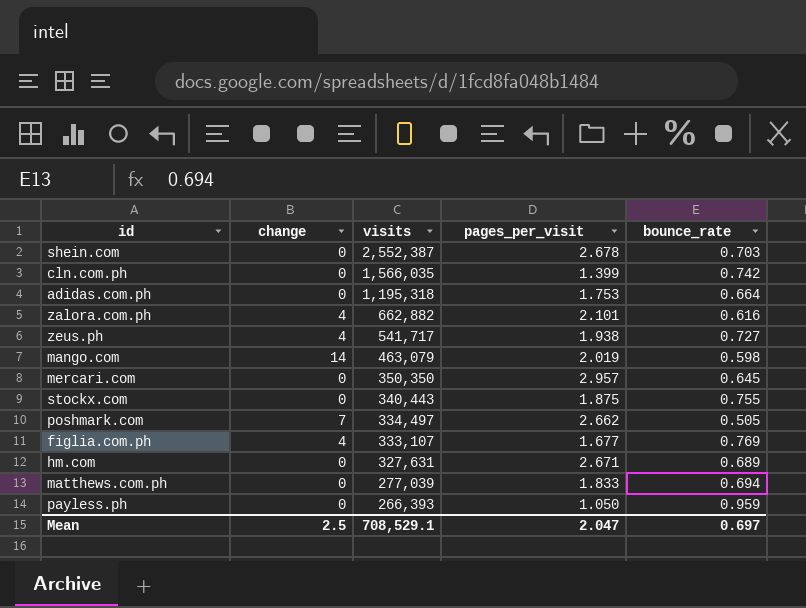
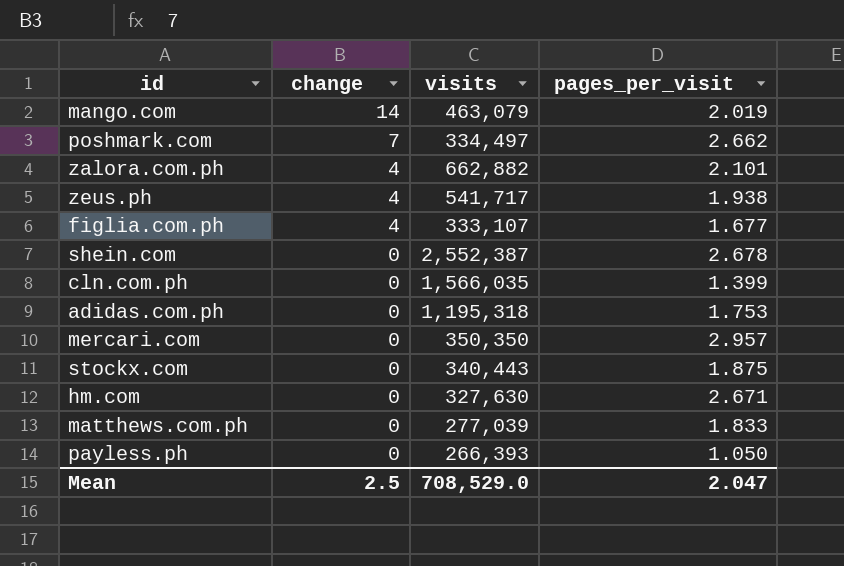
row order: visits descending -> change descending
column bounce_rate | position: 5 -> none
hm.com | visits: 327,631 -> 327,630
Mean | visits: 708,529.1 -> 708,529.0

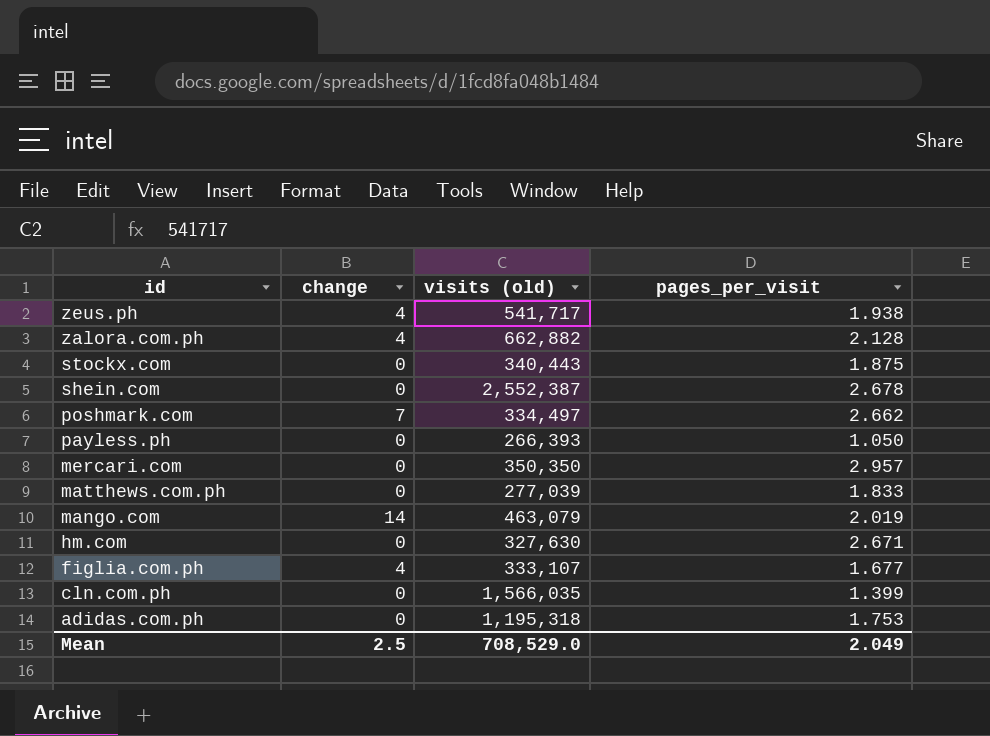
row order: change descending -> id descending
column name: visits -> visits (old)
zalora.com.ph | pages_per_visit: 2.101 -> 2.128
Mean | pages_per_visit: 2.047 -> 2.049

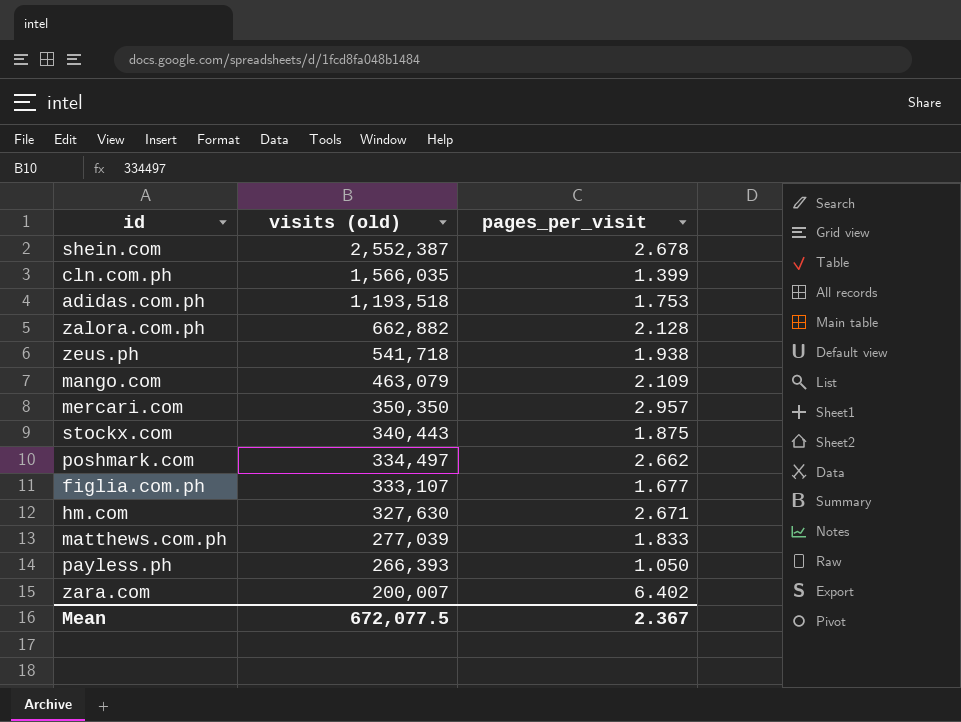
row order: id descending -> visits (old) descending
column change | position: 2 -> none
adidas.com.ph | visits (old): 1,195,318 -> 1,193,518
zeus.ph | visits (old): 541,717 -> 541,718
mango.com | pages_per_visit: 2.019 -> 2.109
row zara.com: none -> 200,007 | 6.402
Mean | visits (old): 708,529.0 -> 672,077.5
Mean | pages_per_visit: 2.049 -> 2.367

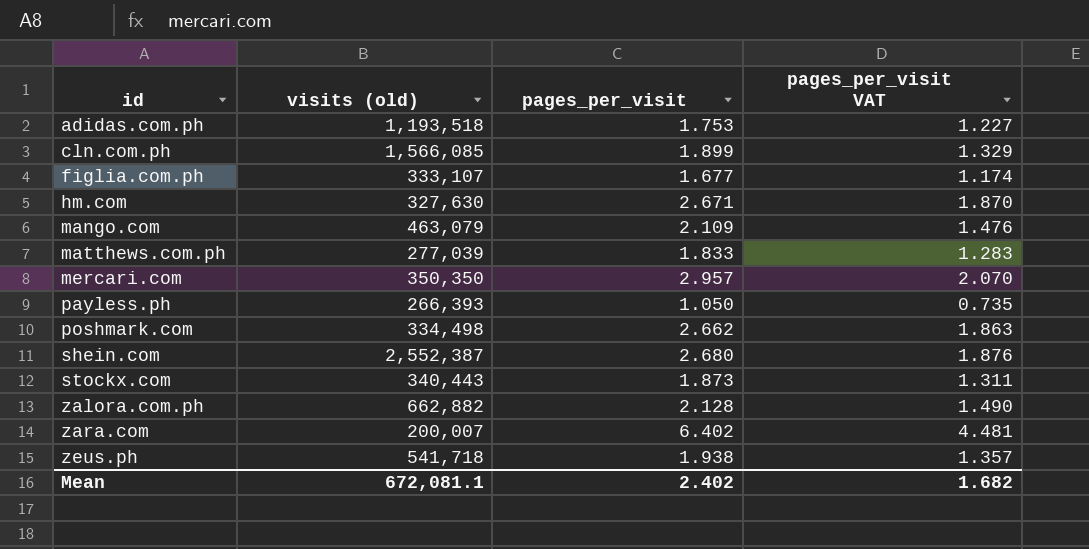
row order: visits (old) descending -> id ascending
column pages_per_visit VAT | formula: none -> [pages_per_visit] * 0.7
cln.com.ph | visits (old): 1,566,035 -> 1,566,085
cln.com.ph | pages_per_visit: 1.399 -> 1.899
poshmark.com | visits (old): 334,497 -> 334,498
shein.com | pages_per_visit: 2.678 -> 2.680
stockx.com | pages_per_visit: 1.875 -> 1.873
Mean | visits (old): 672,077.5 -> 672,081.1
Mean | pages_per_visit: 2.367 -> 2.402

